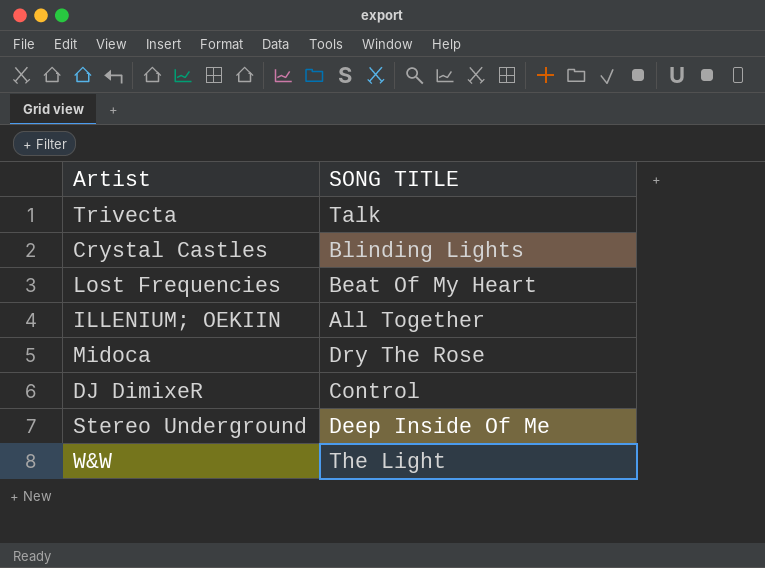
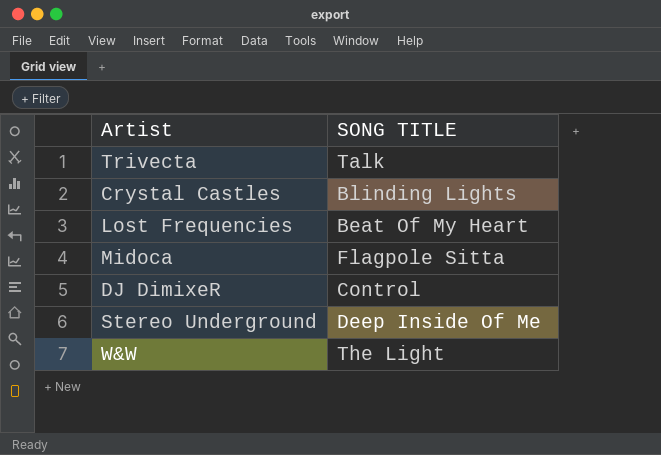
row ILLENIUM; OEKIIN: All Together -> none
Midoca | SONG TITLE: Dry The Rose -> Flagpole Sitta

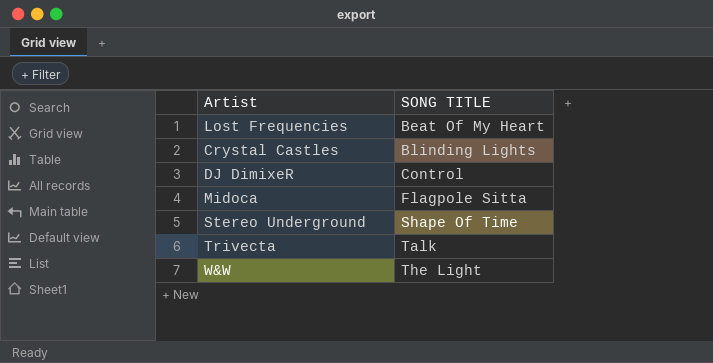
row order: none -> SONG TITLE ascending
Stereo Underground | SONG TITLE: Deep Inside Of Me -> Shape Of Time

